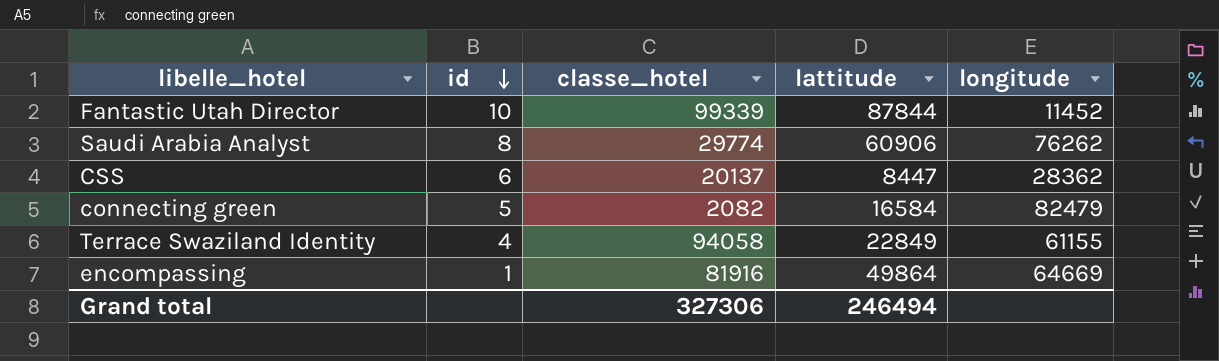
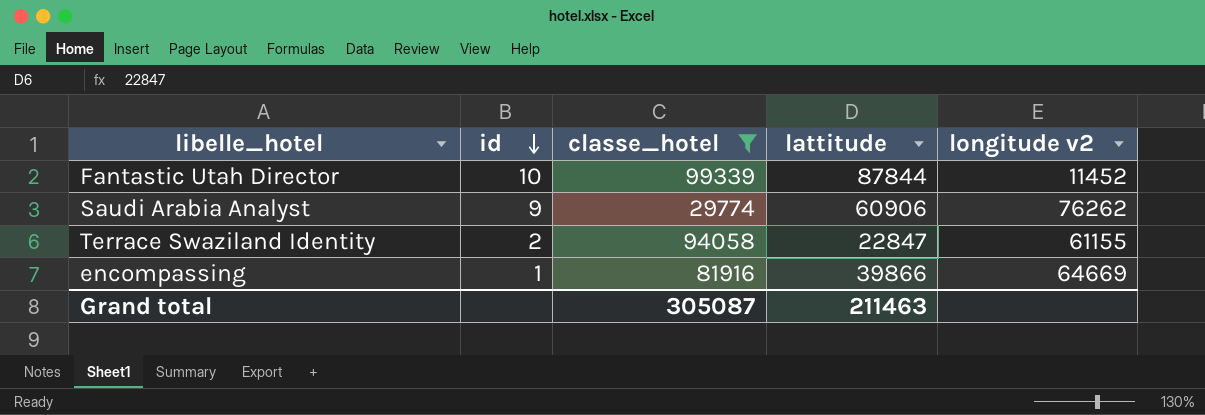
filter: none -> classe_hotel >= 29774
column name: longitude -> longitude v2
Saudi Arabia Analyst | id: 8 -> 9
Terrace Swaziland Identity | id: 4 -> 2
Terrace Swaziland Identity | lattitude: 22849 -> 22847
encompassing | lattitude: 49864 -> 39866
Grand total | classe_hotel: 327306 -> 305087
Grand total | lattitude: 246494 -> 211463

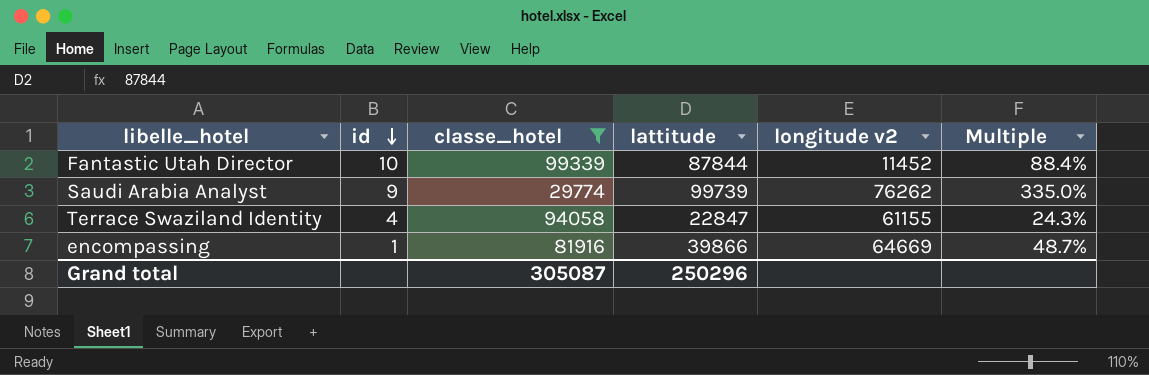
column Multiple | formula: none -> [lattitude] / [classe_hotel]
Saudi Arabia Analyst | lattitude: 60906 -> 99739
Terrace Swaziland Identity | id: 2 -> 4
Grand total | lattitude: 211463 -> 250296

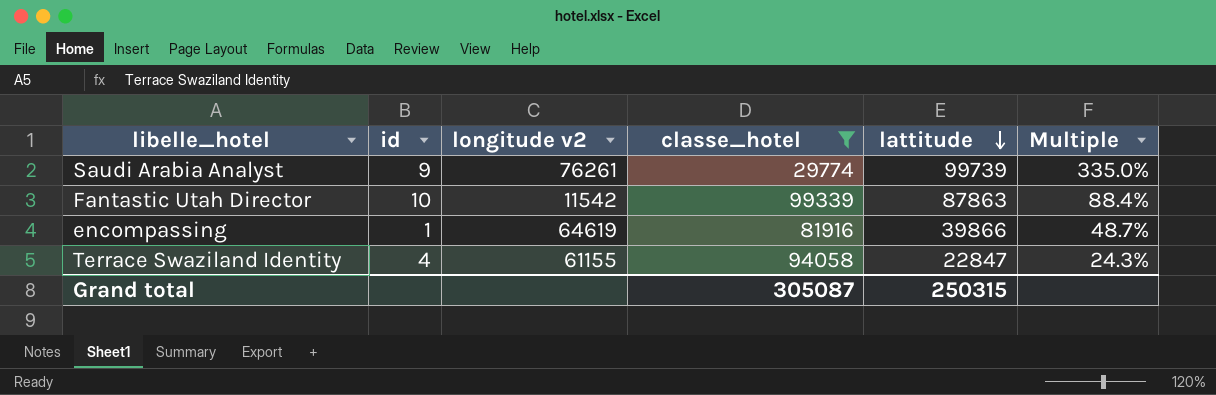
row order: id descending -> lattitude descending
column longitude v2 | position: 5 -> 3
Saudi Arabia Analyst | longitude v2: 76262 -> 76261
Fantastic Utah Director | longitude v2: 11452 -> 11542
Fantastic Utah Director | lattitude: 87844 -> 87863
encompassing | longitude v2: 64669 -> 64619
Grand total | lattitude: 250296 -> 250315

